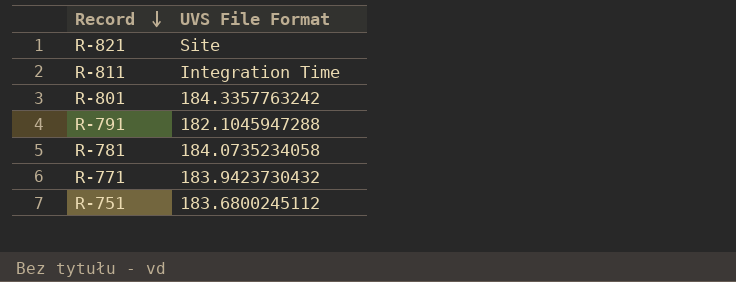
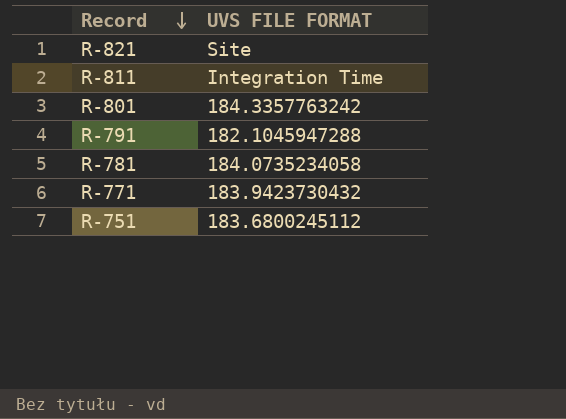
column name: UVS File Format -> UVS FILE FORMAT

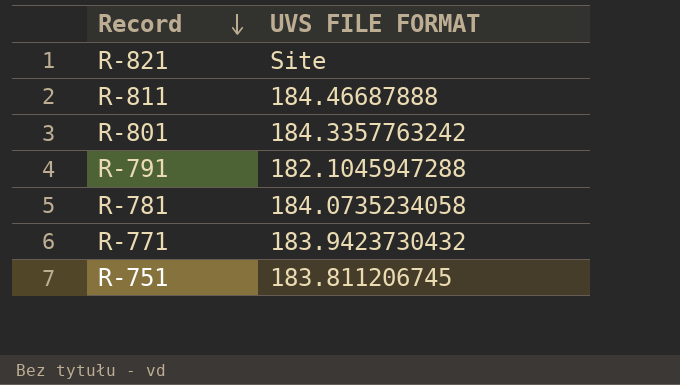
R-811 | UVS FILE FORMAT: Integration Time -> 184.46687888
R-751 | UVS FILE FORMAT: 183.6800245112 -> 183.811206745

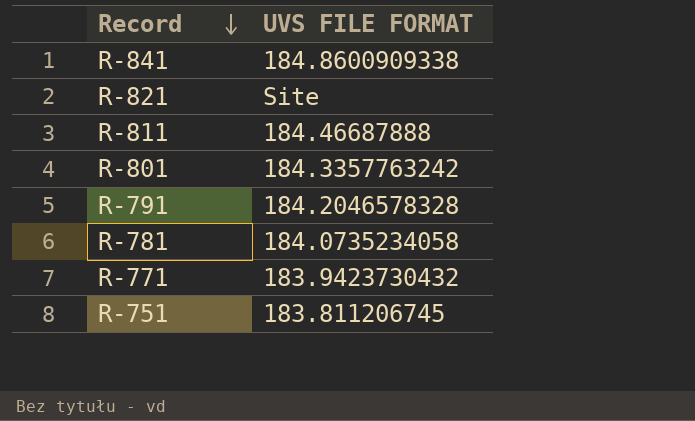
row R-841: none -> 184.8600909338
R-791 | UVS FILE FORMAT: 182.1045947288 -> 184.2046578328

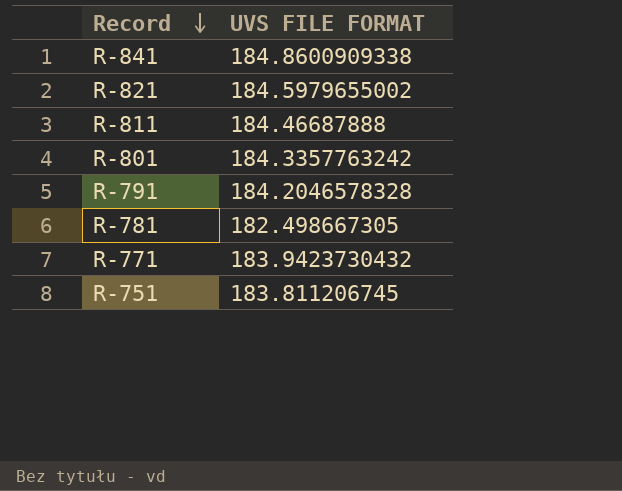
R-821 | UVS FILE FORMAT: Site -> 184.5979655002
R-781 | UVS FILE FORMAT: 184.0735234058 -> 182.498667305

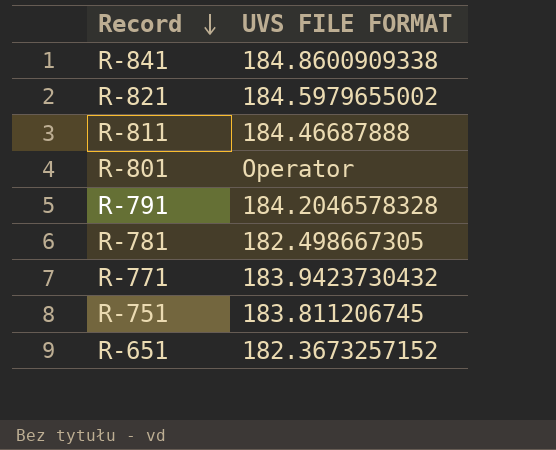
R-801 | UVS FILE FORMAT: 184.3357763242 -> Operator
row R-651: none -> 182.3673257152

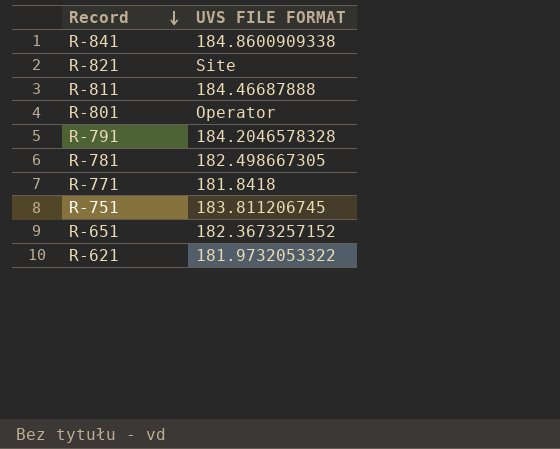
R-821 | UVS FILE FORMAT: 184.5979655002 -> Site
R-771 | UVS FILE FORMAT: 183.9423730432 -> 181.8418
row R-621: none -> 181.9732053322

